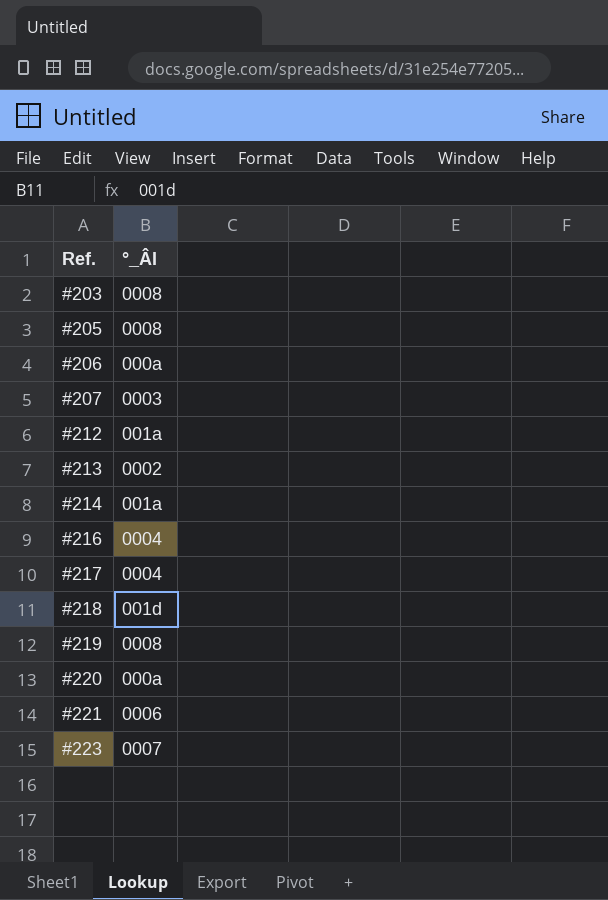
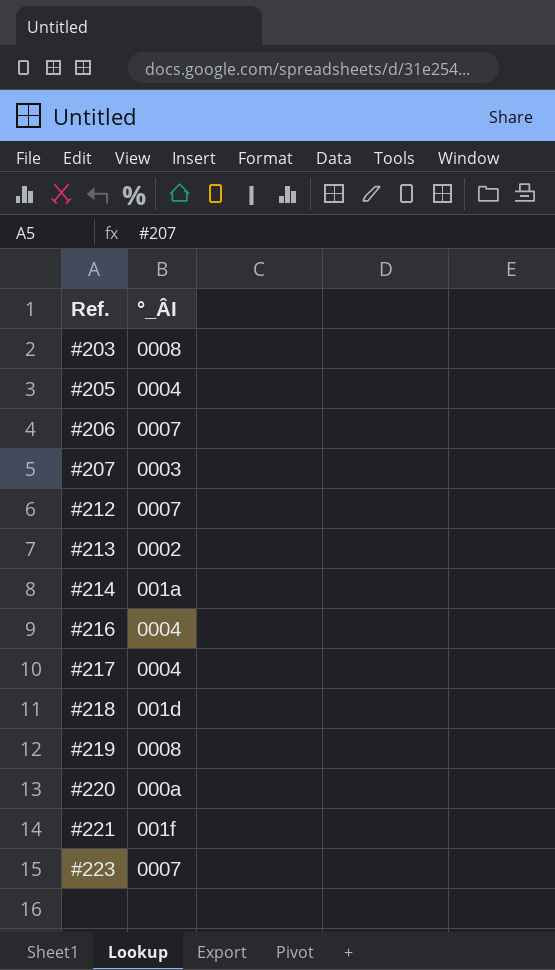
#205 | °_ÂI: 0008 -> 0004
#206 | °_ÂI: 000a -> 0007
#212 | °_ÂI: 001a -> 0007
#221 | °_ÂI: 0006 -> 001f

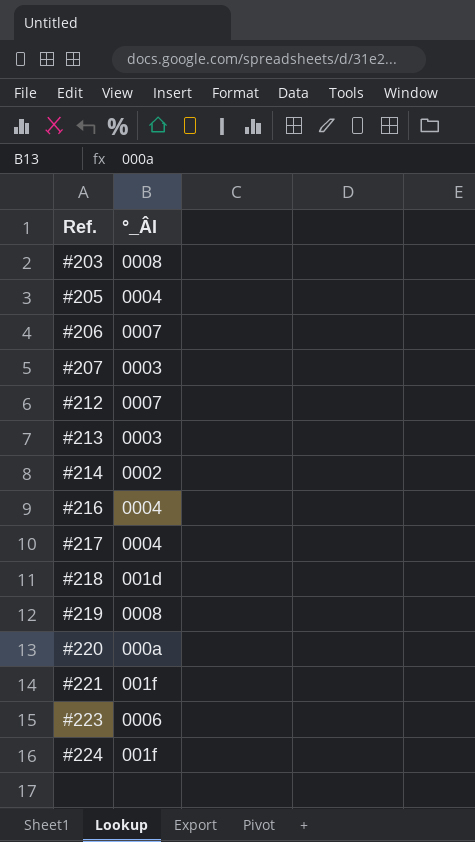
#213 | °_ÂI: 0002 -> 0003
#214 | °_ÂI: 001a -> 0002
#223 | °_ÂI: 0007 -> 0006
row #224: none -> 001f

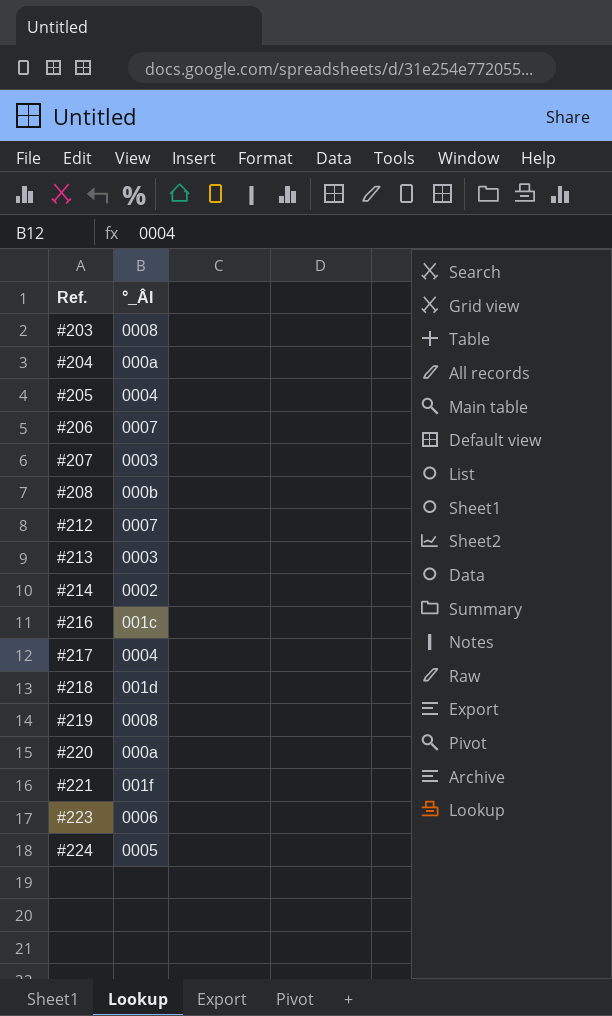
row #204: none -> 000a
row #208: none -> 000b
#216 | °_ÂI: 0004 -> 001c
#224 | °_ÂI: 001f -> 0005

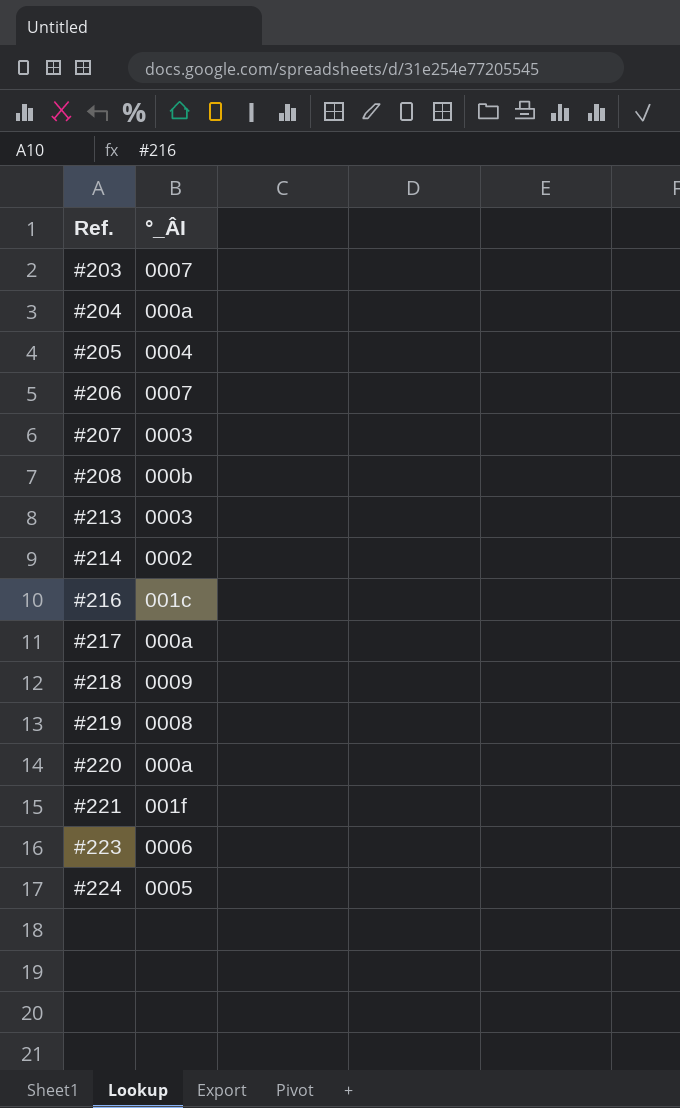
row #212: 0007 -> none
#203 | °_ÂI: 0008 -> 0007
#217 | °_ÂI: 0004 -> 000a
#218 | °_ÂI: 001d -> 0009

